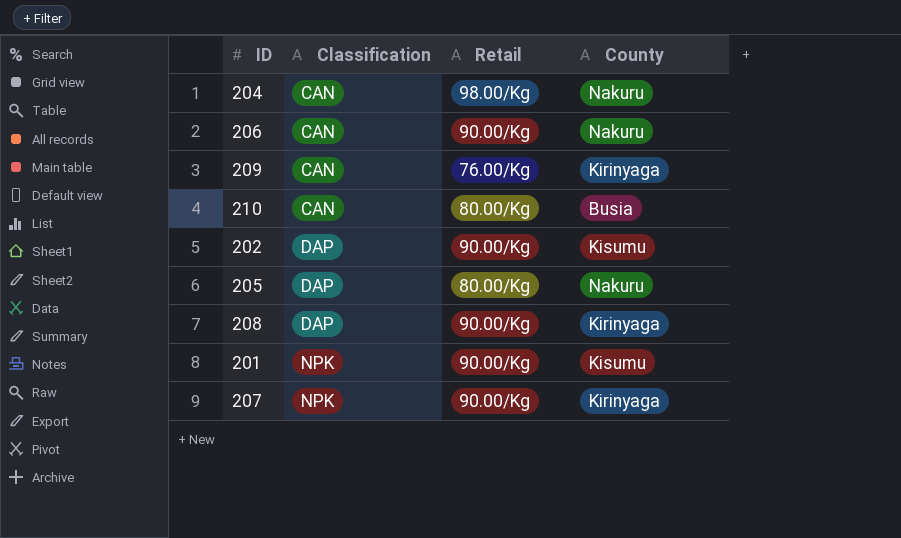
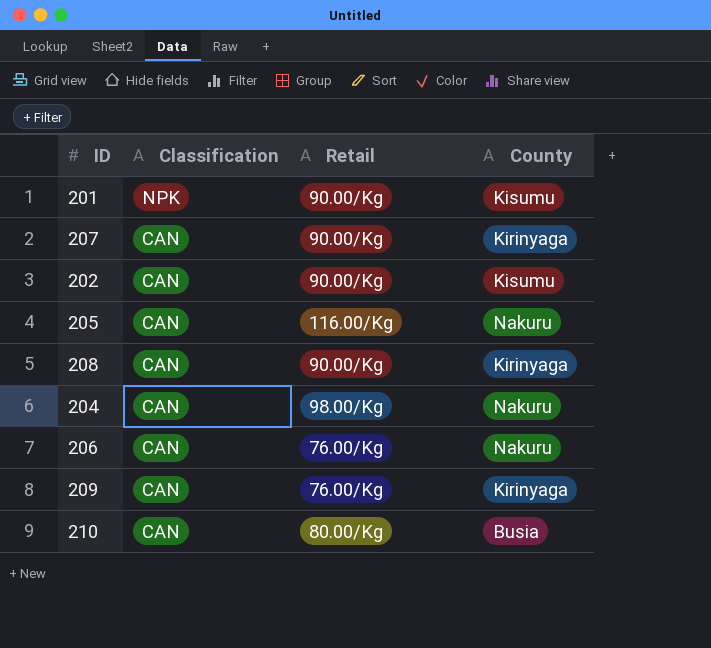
row order: Classification ascending -> Classification descending
207 | Classification: NPK -> CAN
202 | Classification: DAP -> CAN
205 | Classification: DAP -> CAN
205 | Retail: 80.00/Kg -> 116.00/Kg
208 | Classification: DAP -> CAN
206 | Retail: 90.00/Kg -> 76.00/Kg

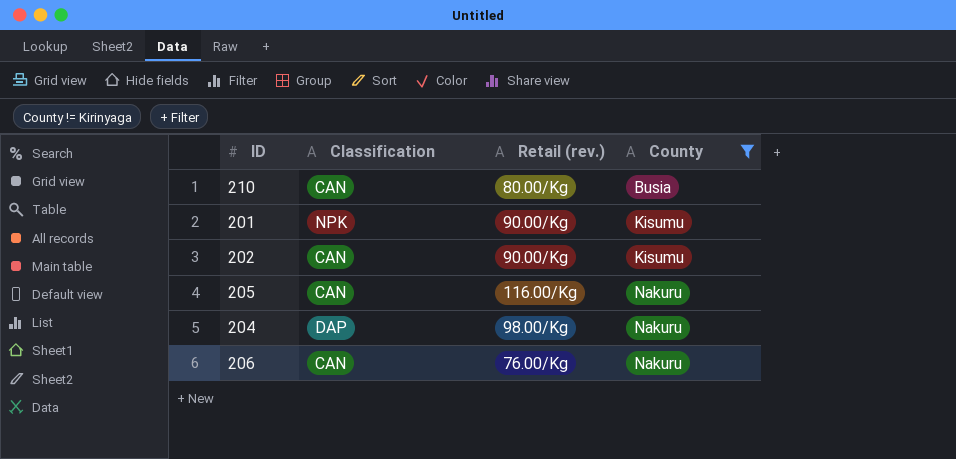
filter: none -> County != Kirinyaga
row order: Classification descending -> County ascending
column name: Retail -> Retail (rev.)
204 | Classification: CAN -> DAP

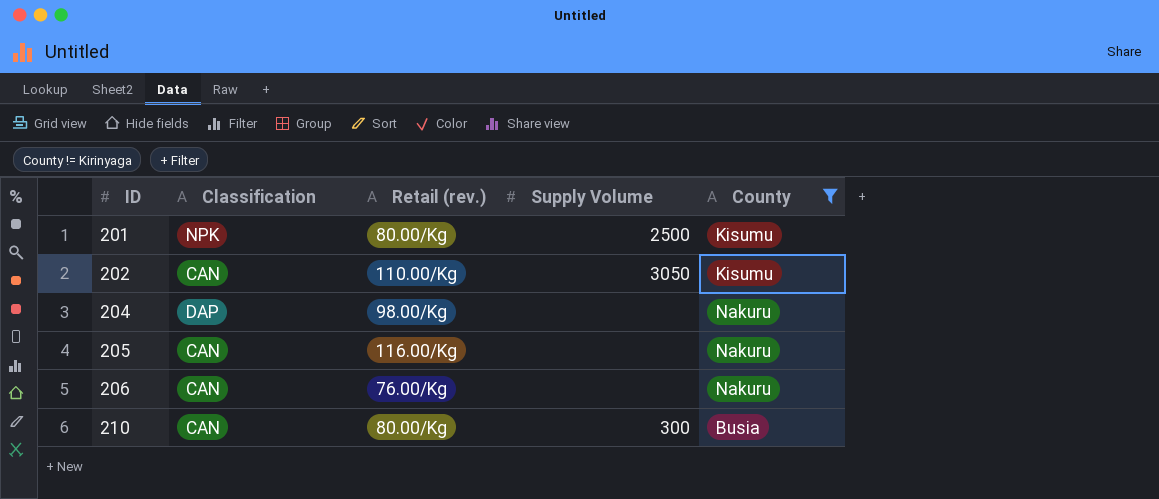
row order: County ascending -> ID ascending
column Supply Volume | position: none -> 4
201 | Retail (rev.): 90.00/Kg -> 80.00/Kg
202 | Retail (rev.): 90.00/Kg -> 110.00/Kg

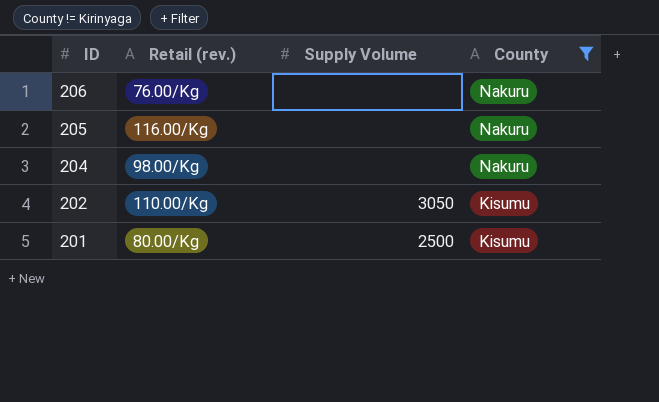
row order: ID ascending -> ID descending
column Classification | position: 2 -> none
row 210: CAN | 80.00/Kg | 300 | Busia -> none

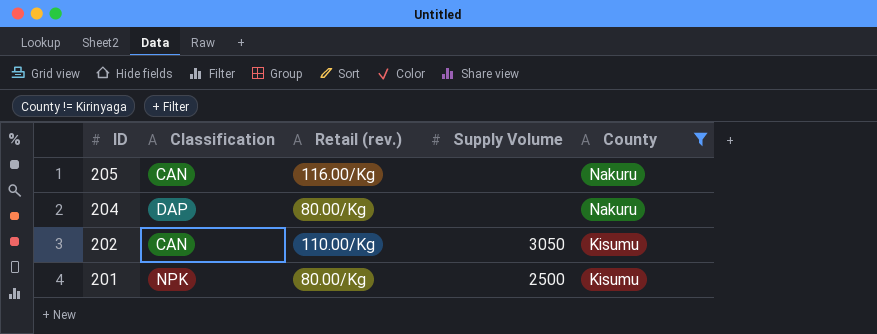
column Classification | position: none -> 2
row 206: 76.00/Kg | none | Nakuru -> none
204 | Retail (rev.): 98.00/Kg -> 80.00/Kg

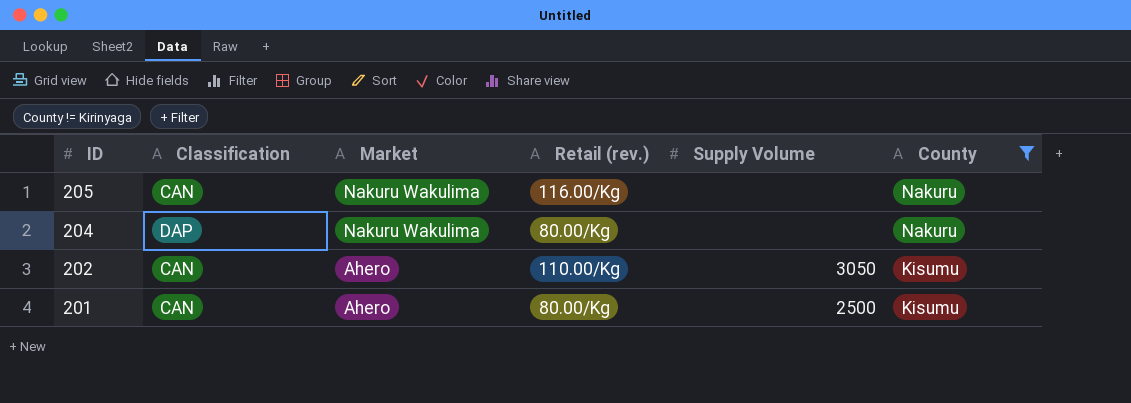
column Market | position: none -> 3
201 | Classification: NPK -> CAN

